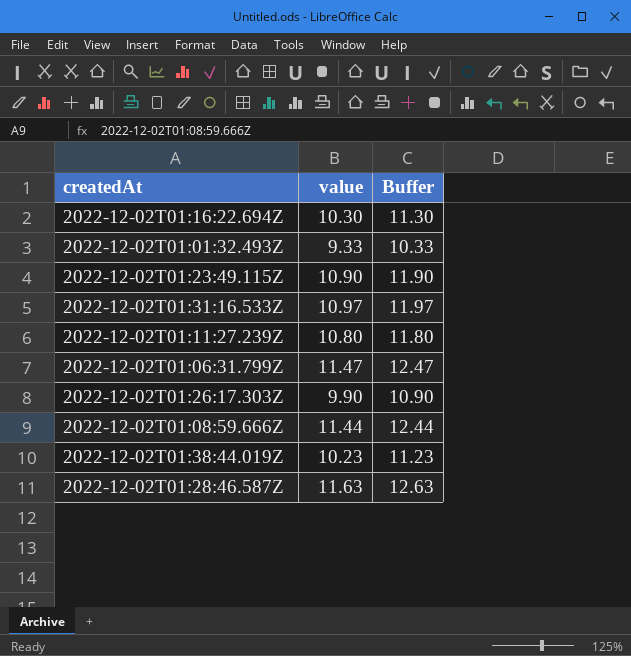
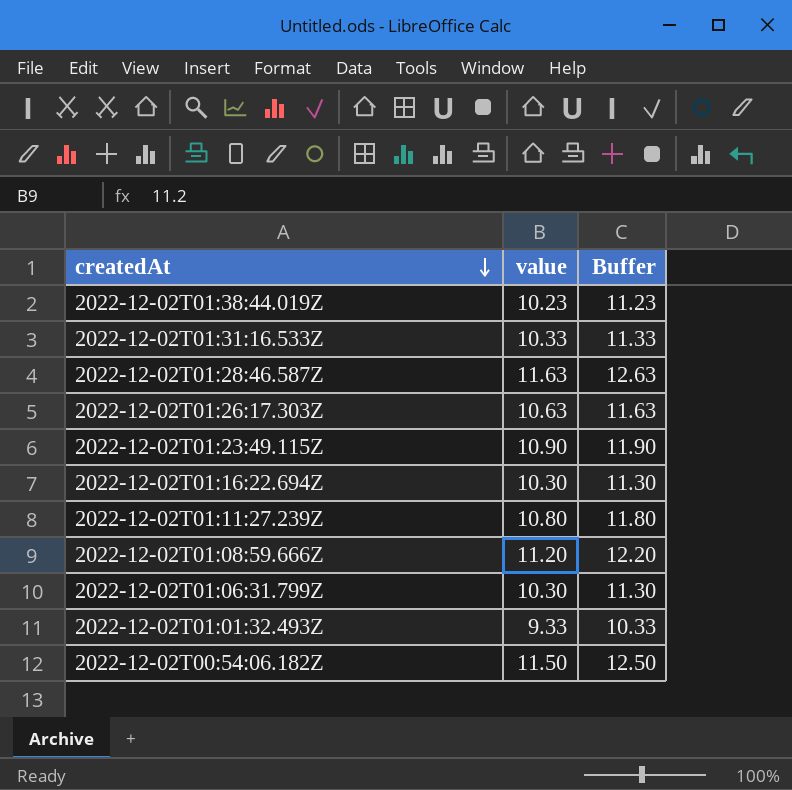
row order: none -> createdAt descending
2022-12-02T01:31:16.533Z | value: 10.97 -> 10.33
2022-12-02T01:31:16.533Z | Buffer: 11.97 -> 11.33
2022-12-02T01:26:17.303Z | value: 9.90 -> 10.63
2022-12-02T01:26:17.303Z | Buffer: 10.90 -> 11.63
2022-12-02T01:08:59.666Z | value: 11.44 -> 11.20
2022-12-02T01:08:59.666Z | Buffer: 12.44 -> 12.20
2022-12-02T01:06:31.799Z | value: 11.47 -> 10.30
2022-12-02T01:06:31.799Z | Buffer: 12.47 -> 11.30
row 2022-12-02T00:54:06.182Z: none -> 11.50 | 12.50

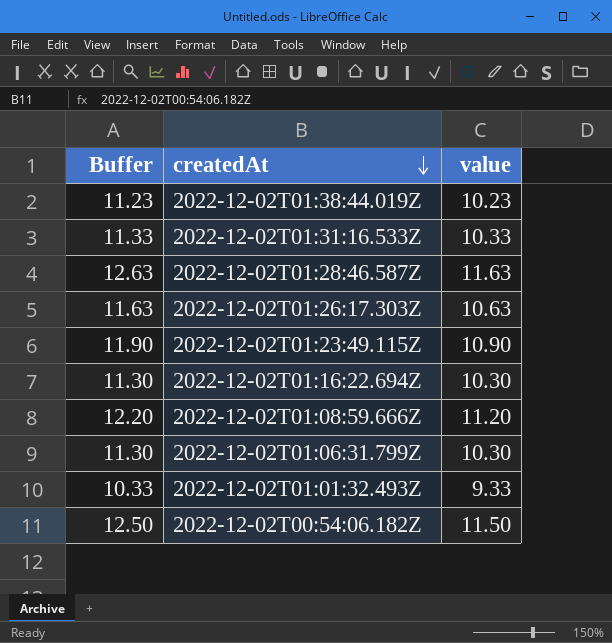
column Buffer | position: 3 -> 1
row 2022-12-02T01:11:27.239Z: 10.80 | 11.80 -> none

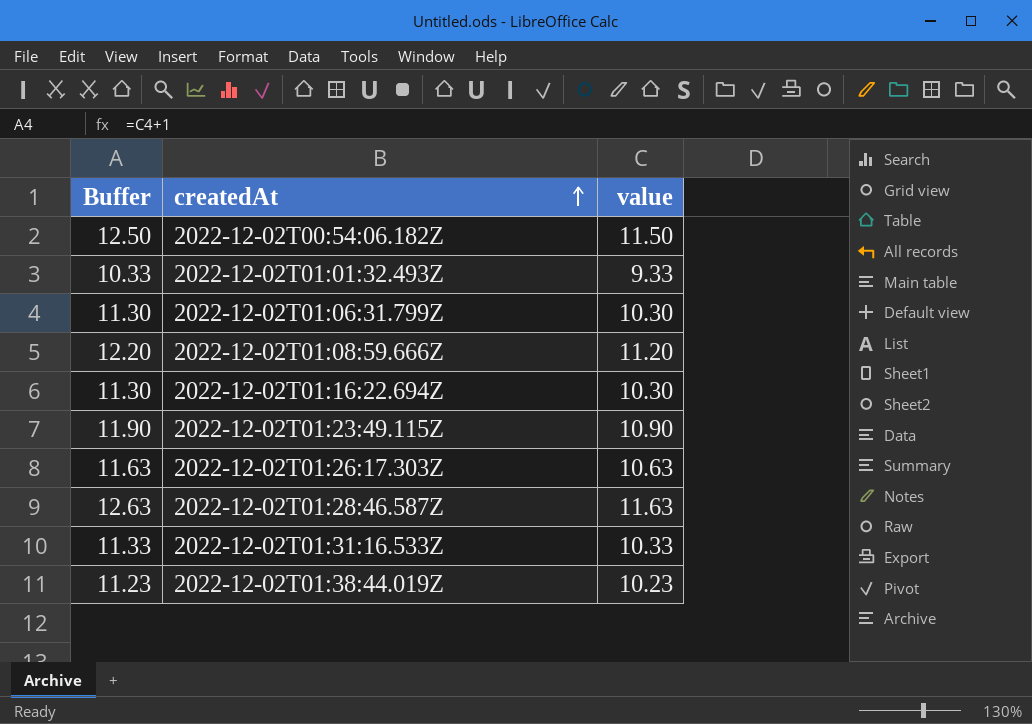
row order: createdAt descending -> createdAt ascending

